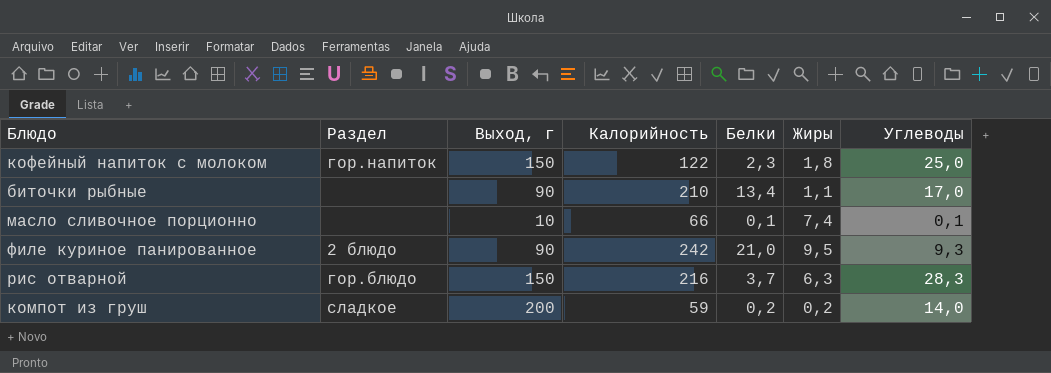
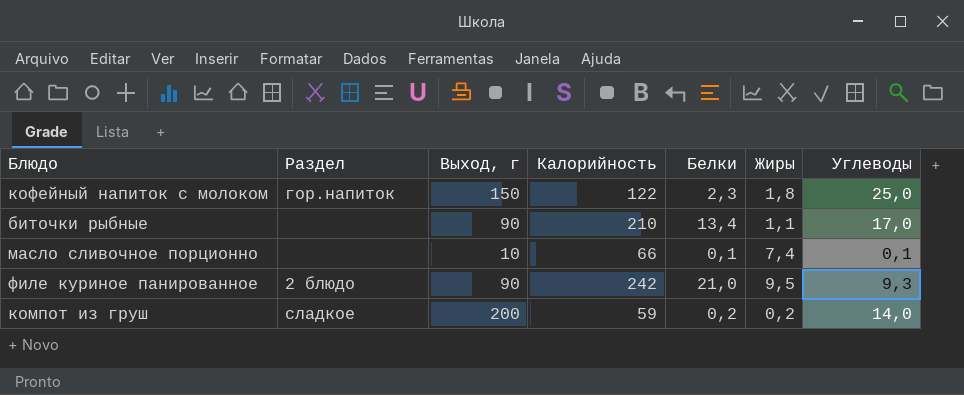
row рис отварной: гор.блюдо | 150 | 216 | 3,7 | 6,3 | 28,3 -> none

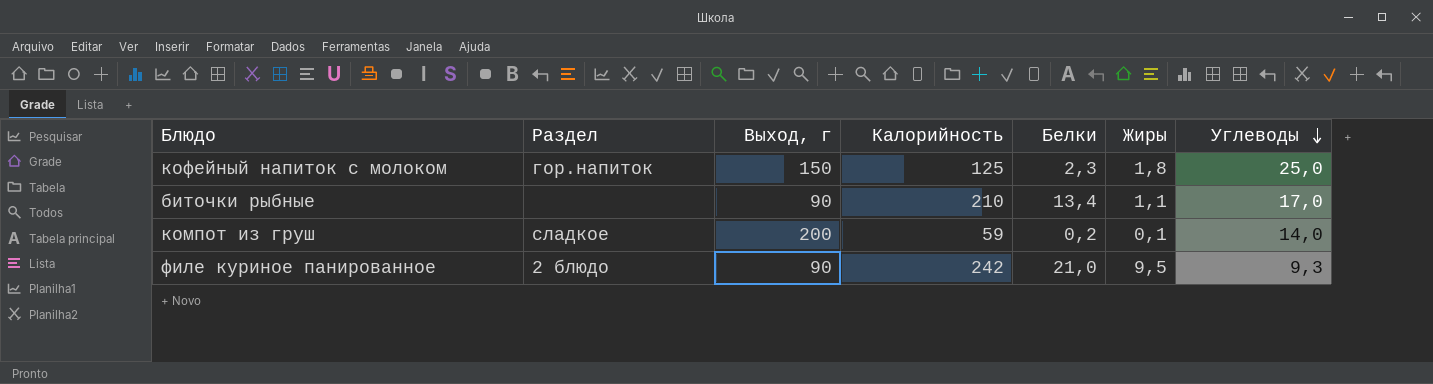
row order: none -> Углеводы descending
row масло сливочное порционно: none | 10 | 66 | 0,1 | 7,4 | 0,1 -> none
кофейный напиток с молоком | Калорийность: 122 -> 125
компот из груш | Жиры: 0,2 -> 0,1

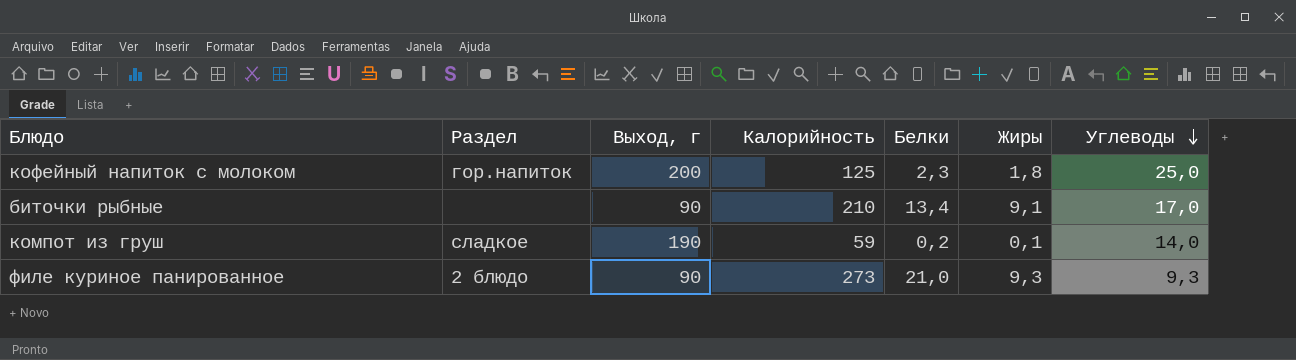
кофейный напиток с молоком | Выход, г: 150 -> 200
биточки рыбные | Жиры: 1,1 -> 9,1
компот из груш | Выход, г: 200 -> 190
филе куриное панированное | Калорийность: 242 -> 273
филе куриное панированное | Жиры: 9,5 -> 9,3

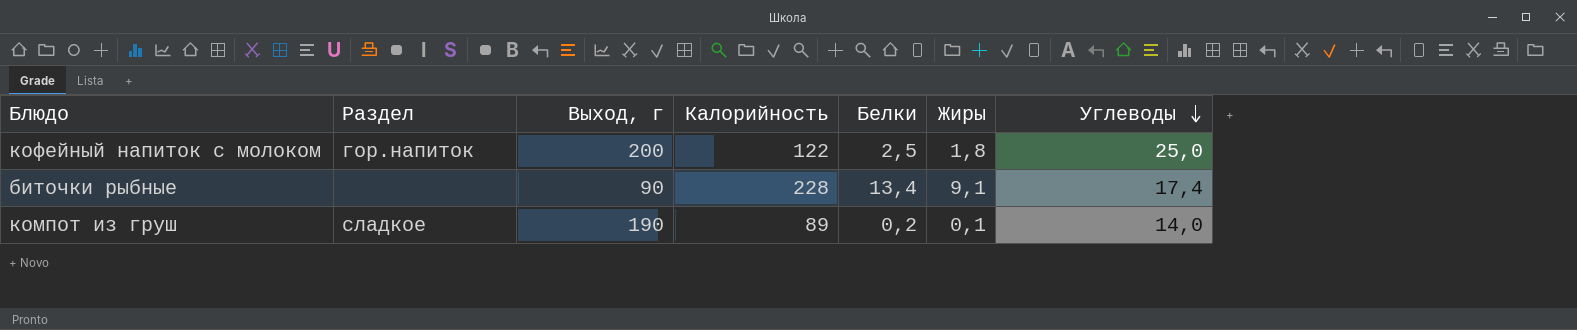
row филе куриное панированное: 2 блюдо | 90 | 273 | 21,0 | 9,3 | 9,3 -> none
кофейный напиток с молоком | Калорийность: 125 -> 122
кофейный напиток с молоком | Белки: 2,3 -> 2,5
биточки рыбные | Калорийность: 210 -> 228
биточки рыбные | Углеводы: 17,0 -> 17,4
компот из груш | Калорийность: 59 -> 89

